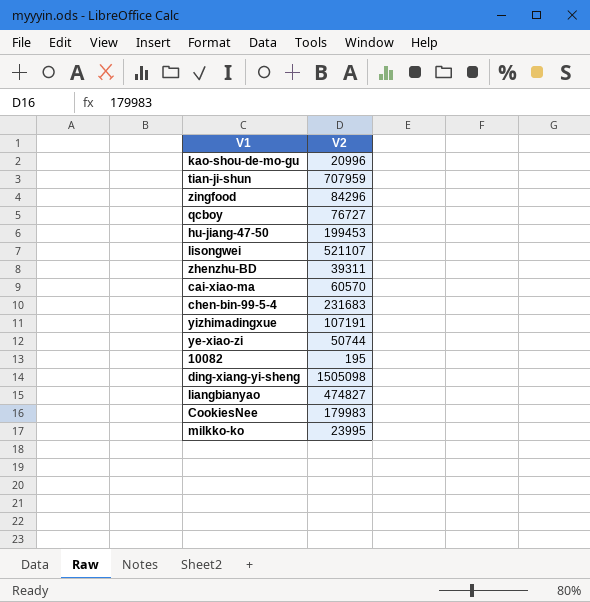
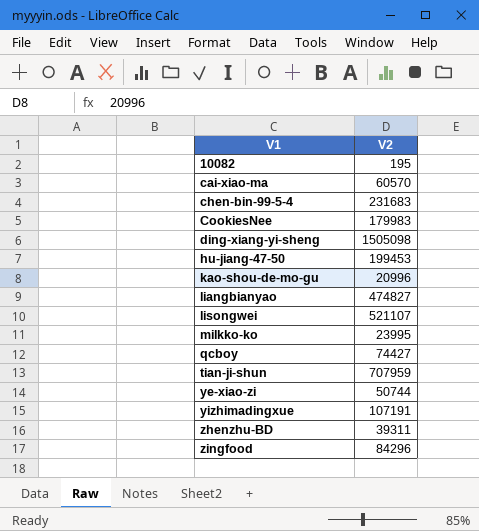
row order: none -> V1 ascending
qcboy | V2: 76727 -> 74427

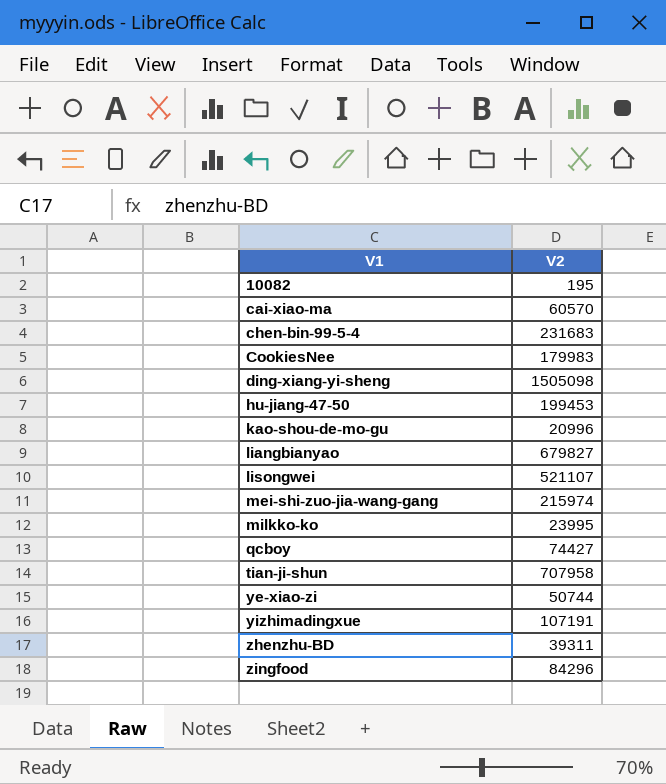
liangbianyao | V2: 474827 -> 679827
row mei-shi-zuo-jia-wang-gang: none -> 215974
tian-ji-shun | V2: 707959 -> 707958

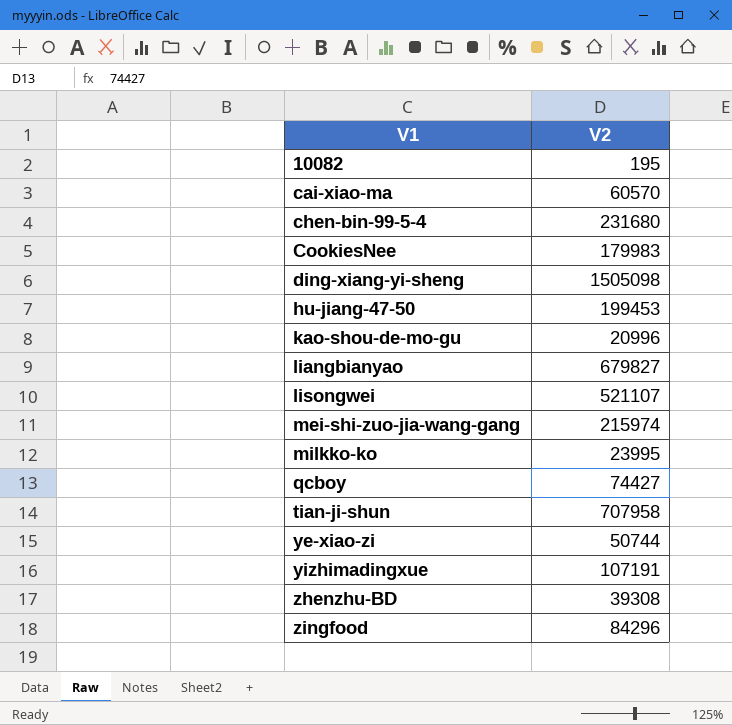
chen-bin-99-5-4 | V2: 231683 -> 231680
zhenzhu-BD | V2: 39311 -> 39308

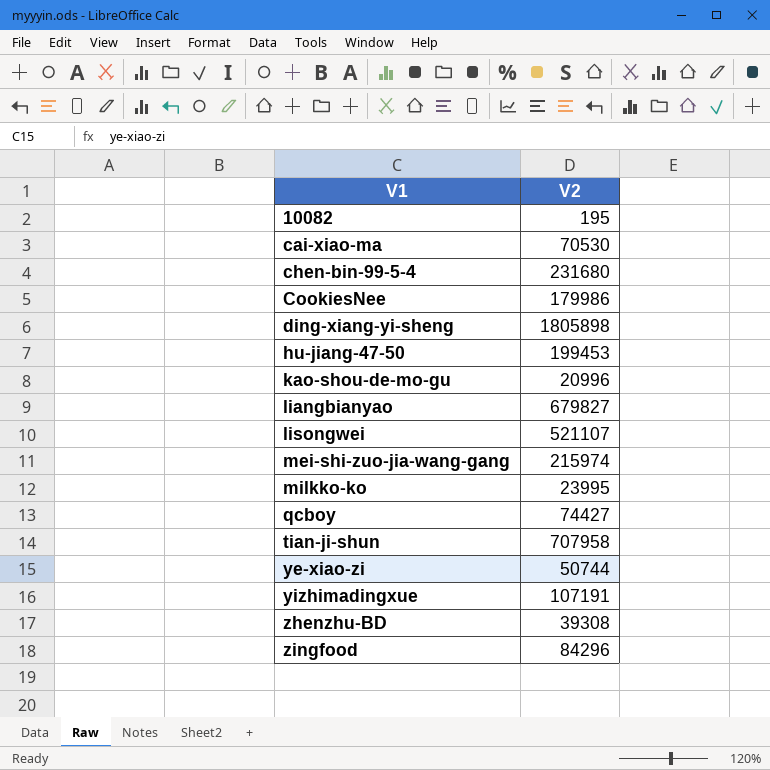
cai-xiao-ma | V2: 60570 -> 70530
CookiesNee | V2: 179983 -> 179986
ding-xiang-yi-sheng | V2: 1505098 -> 1805898

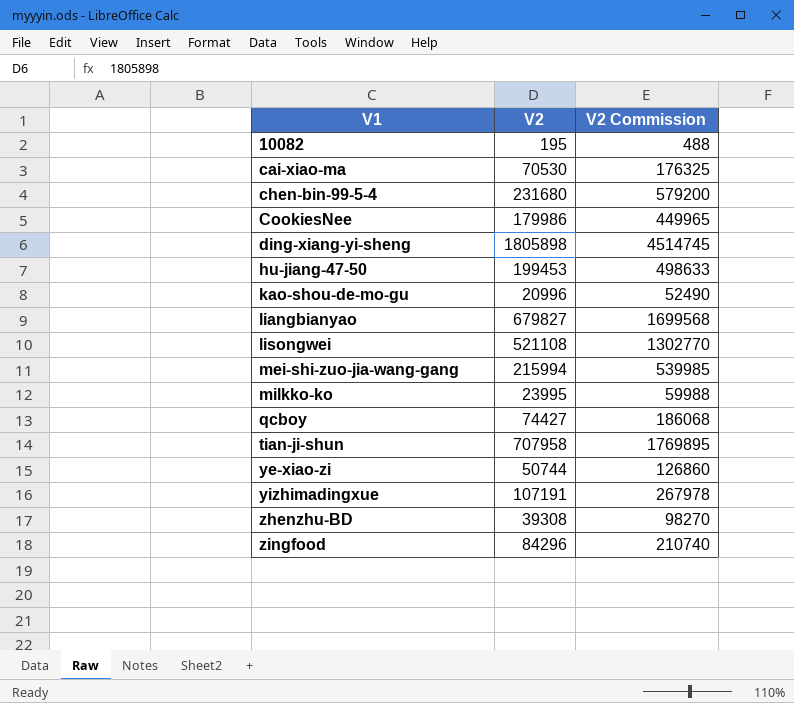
column V2 Commission | formula: none -> [V2] * 2.5
lisongwei | V2: 521107 -> 521108
mei-shi-zuo-jia-wang-gang | V2: 215974 -> 215994

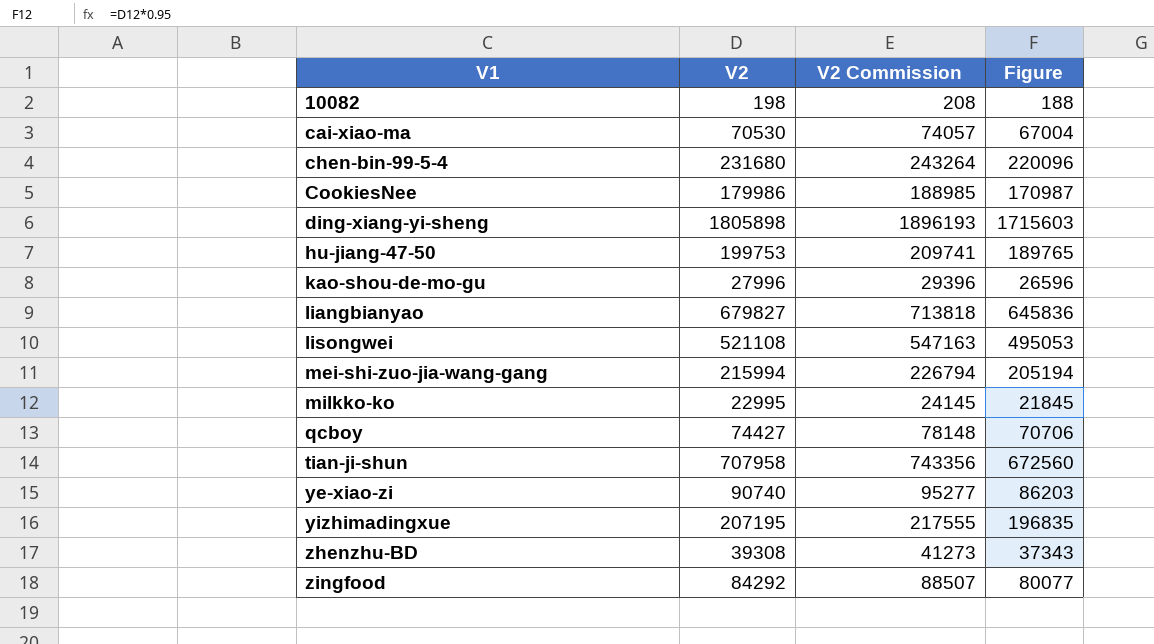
column V2 Commission | formula: [V2] * 2.5 -> [V2] * 1.05
column Figure | formula: none -> [V2] * 0.95
10082 | V2: 195 -> 198
hu-jiang-47-50 | V2: 199453 -> 199753
kao-shou-de-mo-gu | V2: 20996 -> 27996
milkko-ko | V2: 23995 -> 22995
ye-xiao-zi | V2: 50744 -> 90740
yizhimadingxue | V2: 107191 -> 207195
zingfood | V2: 84296 -> 84292

